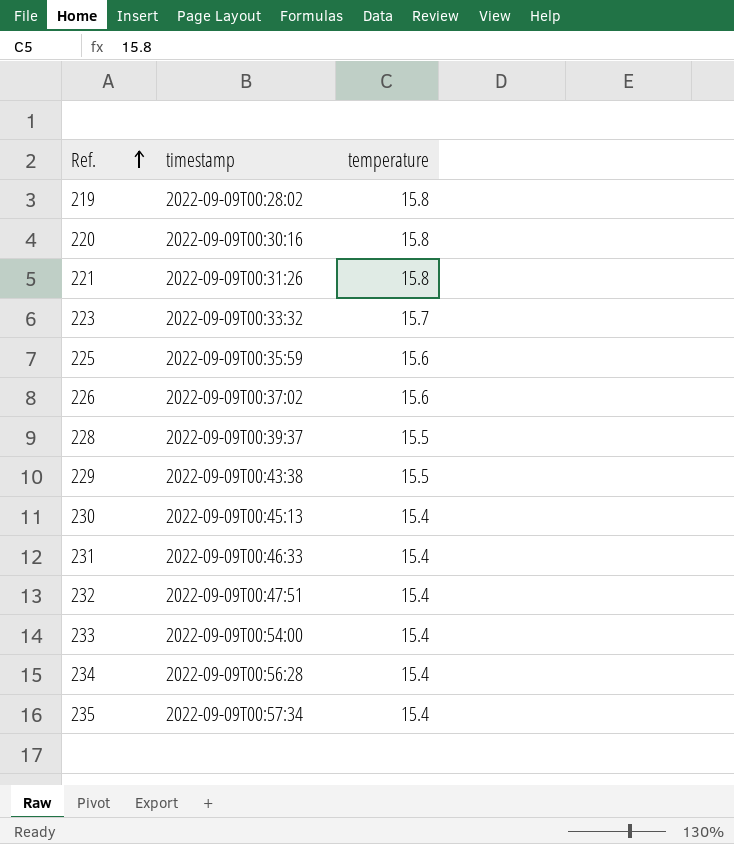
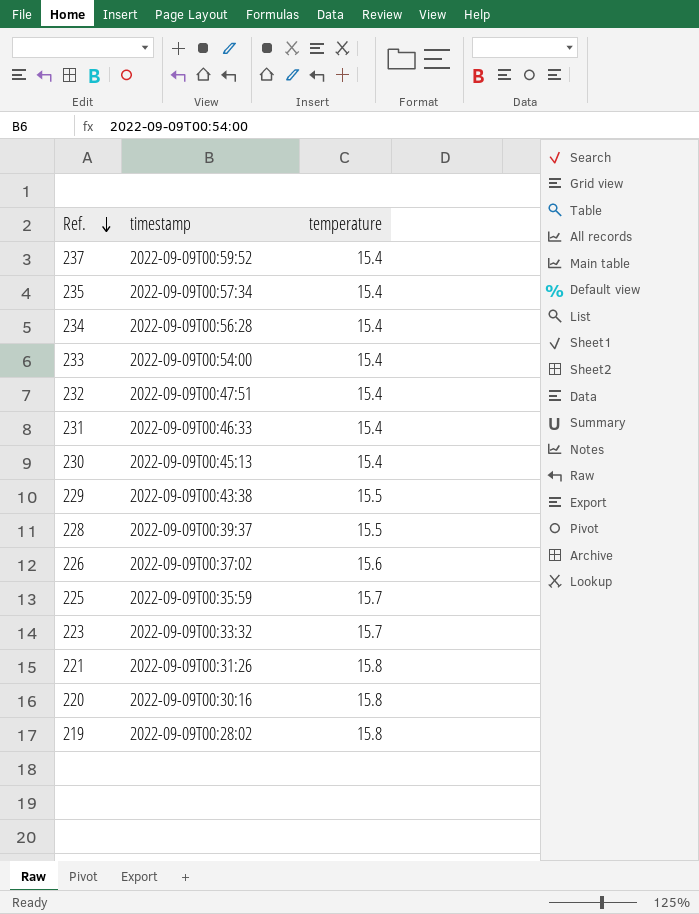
row order: Ref. ascending -> Ref. descending
row 237: none -> 2022-09-09T00:59:52 | 15.4
225 | temperature: 15.6 -> 15.7

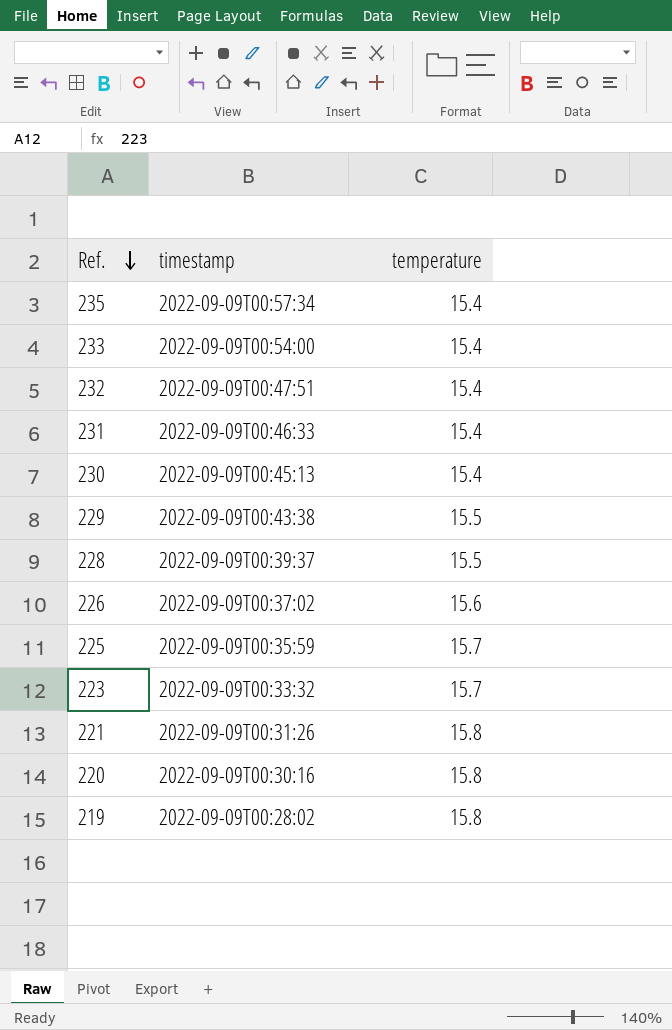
row 237: 2022-09-09T00:59:52 | 15.4 -> none
row 234: 2022-09-09T00:56:28 | 15.4 -> none

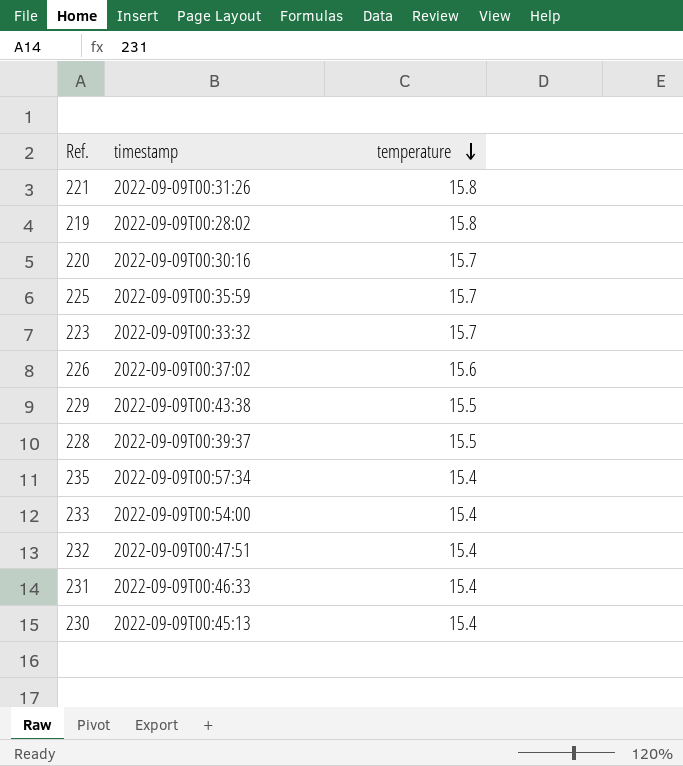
row order: Ref. descending -> temperature descending
220 | temperature: 15.8 -> 15.7

